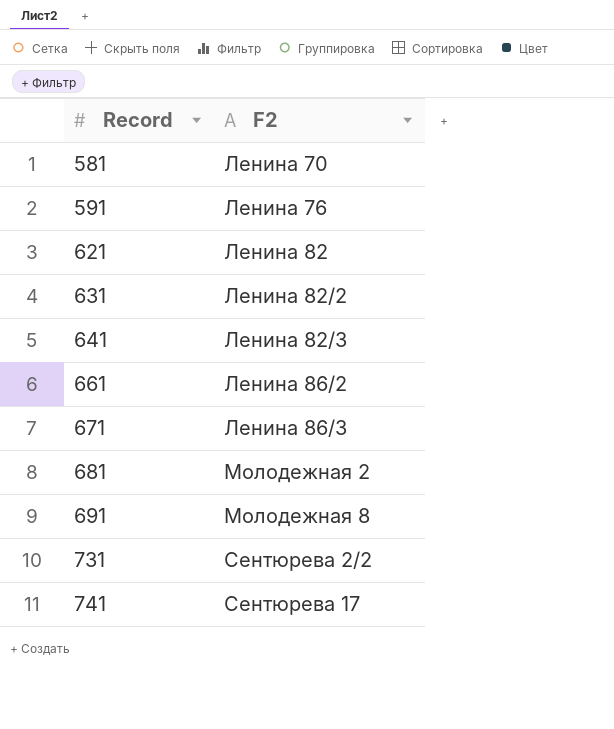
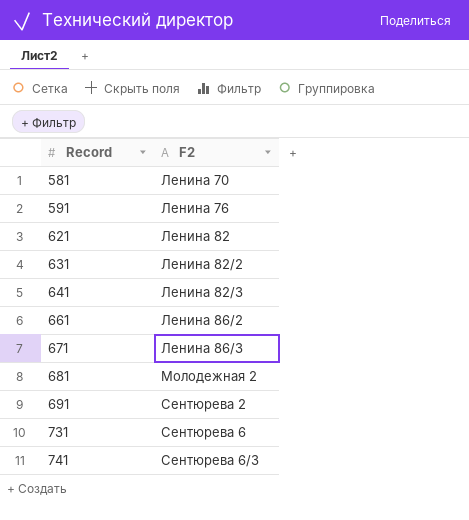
691 | F2: Молодежная 8 -> Сентюрева 2
731 | F2: Сентюрева 2/2 -> Сентюрева 6
741 | F2: Сентюрева 17 -> Сентюрева 6/3

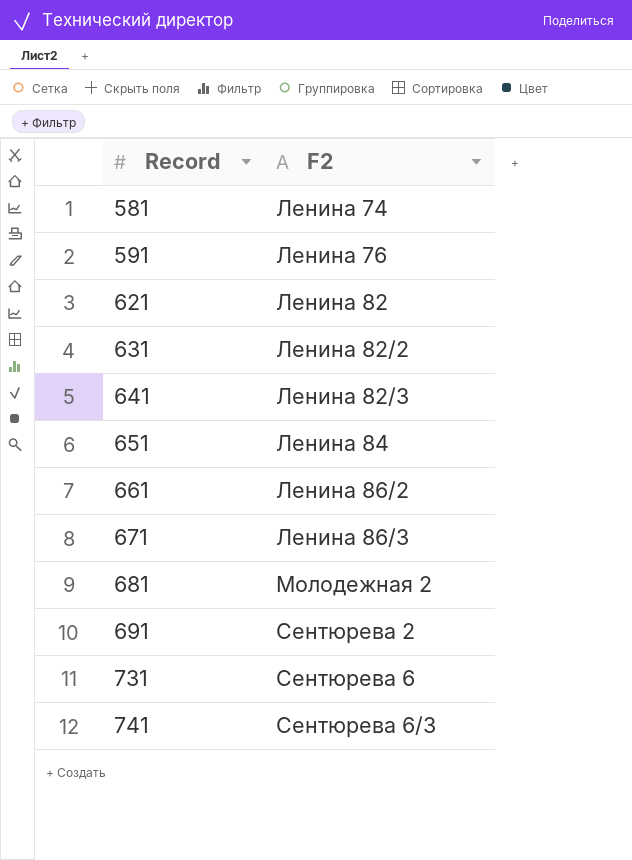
581 | F2: Ленина 70 -> Ленина 74
row 651: none -> Ленина 84

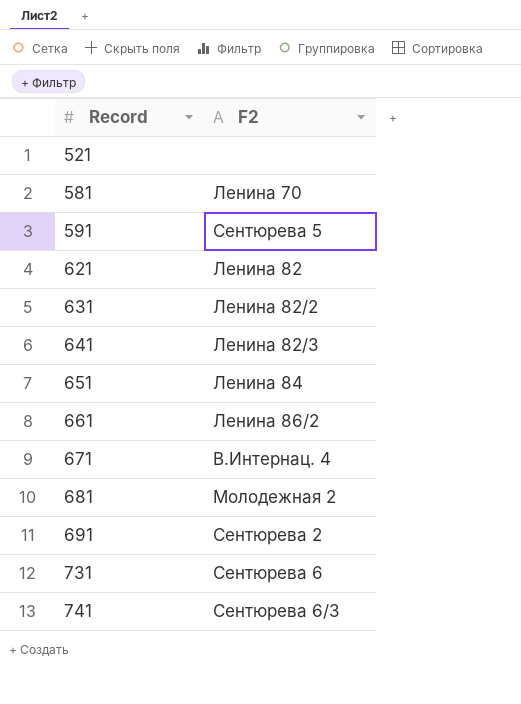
row 521: none -> none
581 | F2: Ленина 74 -> Ленина 70
591 | F2: Ленина 76 -> Сентюрева 5
671 | F2: Ленина 86/3 -> В.Интернац. 4

